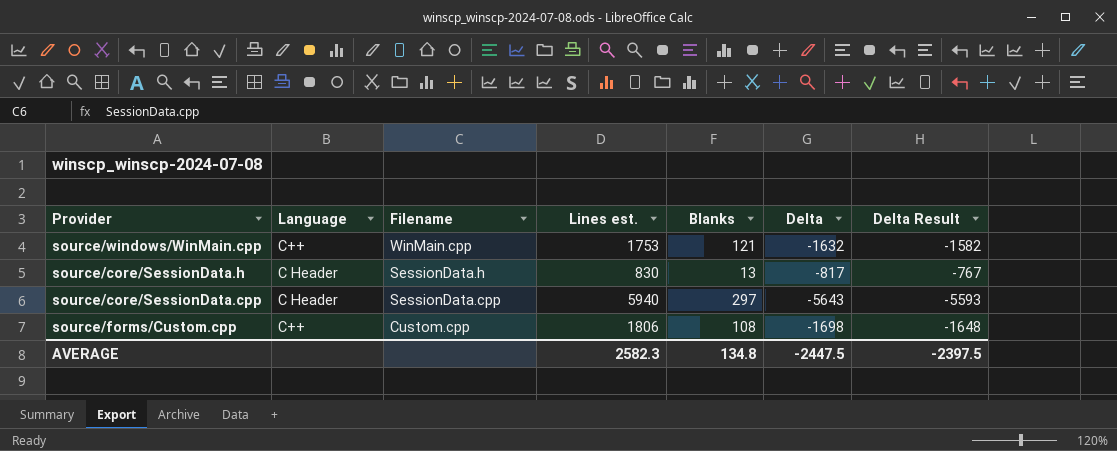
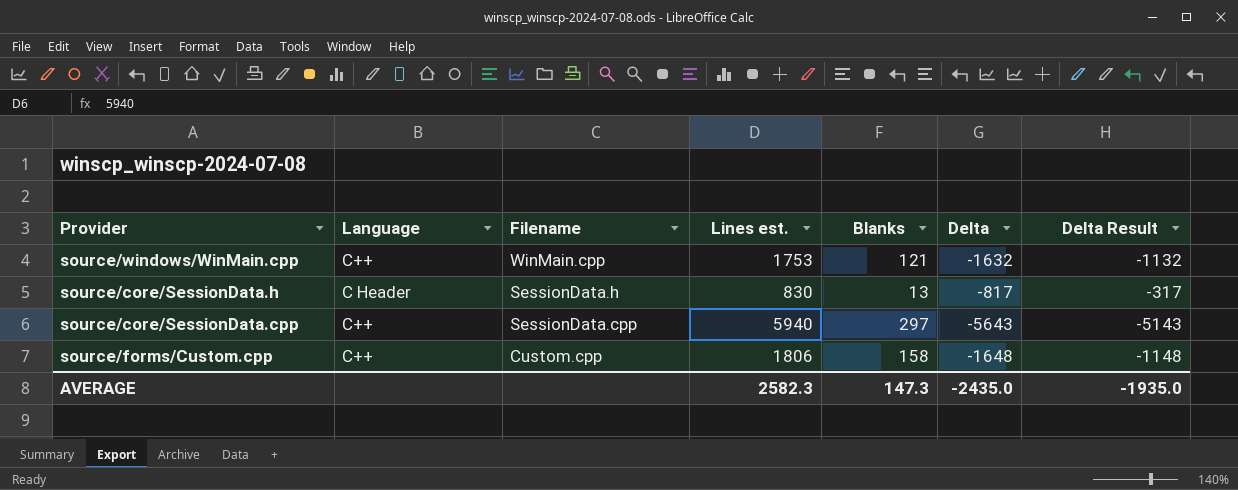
column Delta Result | formula: [Delta] + 50 -> [Delta] + 500
source/core/SessionData.cpp | Language: C Header -> C++
source/forms/Custom.cpp | Blanks: 108 -> 158
source/forms/Custom.cpp | Delta: -1698 -> -1648
AVERAGE | Blanks: 134.8 -> 147.3
AVERAGE | Delta: -2447.5 -> -2435.0
AVERAGE | Delta Result: -2397.5 -> -1935.0

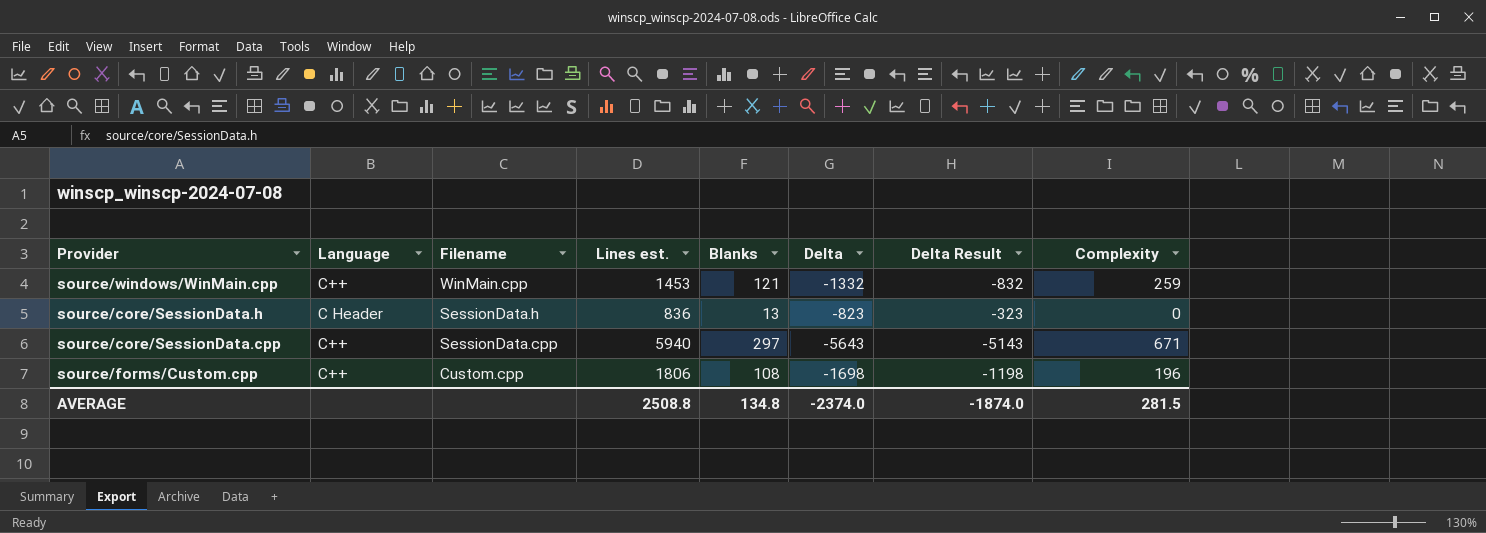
column Complexity | position: none -> 8
source/windows/WinMain.cpp | Lines est.: 1753 -> 1453
source/windows/WinMain.cpp | Delta: -1632 -> -1332
source/windows/WinMain.cpp | Delta Result: -1132 -> -832
source/core/SessionData.h | Lines est.: 830 -> 836
source/core/SessionData.h | Delta: -817 -> -823
source/core/SessionData.h | Delta Result: -317 -> -323
source/forms/Custom.cpp | Blanks: 158 -> 108
source/forms/Custom.cpp | Delta: -1648 -> -1698
source/forms/Custom.cpp | Delta Result: -1148 -> -1198
AVERAGE | Lines est.: 2582.3 -> 2508.8
AVERAGE | Blanks: 147.3 -> 134.8
AVERAGE | Delta: -2435.0 -> -2374.0
AVERAGE | Delta Result: -1935.0 -> -1874.0

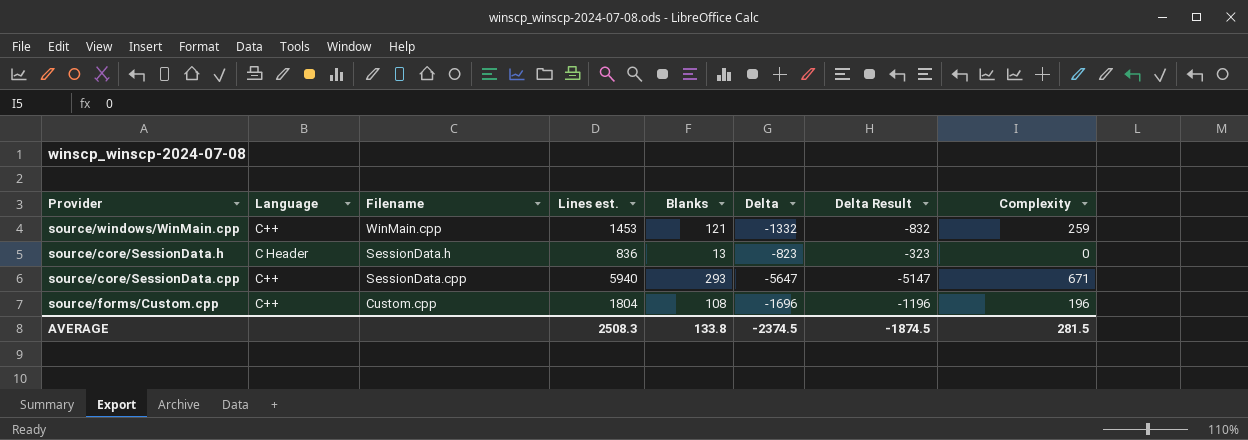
source/core/SessionData.cpp | Blanks: 297 -> 293
source/core/SessionData.cpp | Delta: -5643 -> -5647
source/core/SessionData.cpp | Delta Result: -5143 -> -5147
source/forms/Custom.cpp | Lines est.: 1806 -> 1804
source/forms/Custom.cpp | Delta: -1698 -> -1696
source/forms/Custom.cpp | Delta Result: -1198 -> -1196
AVERAGE | Lines est.: 2508.8 -> 2508.3
AVERAGE | Blanks: 134.8 -> 133.8
AVERAGE | Delta: -2374.0 -> -2374.5
AVERAGE | Delta Result: -1874.0 -> -1874.5

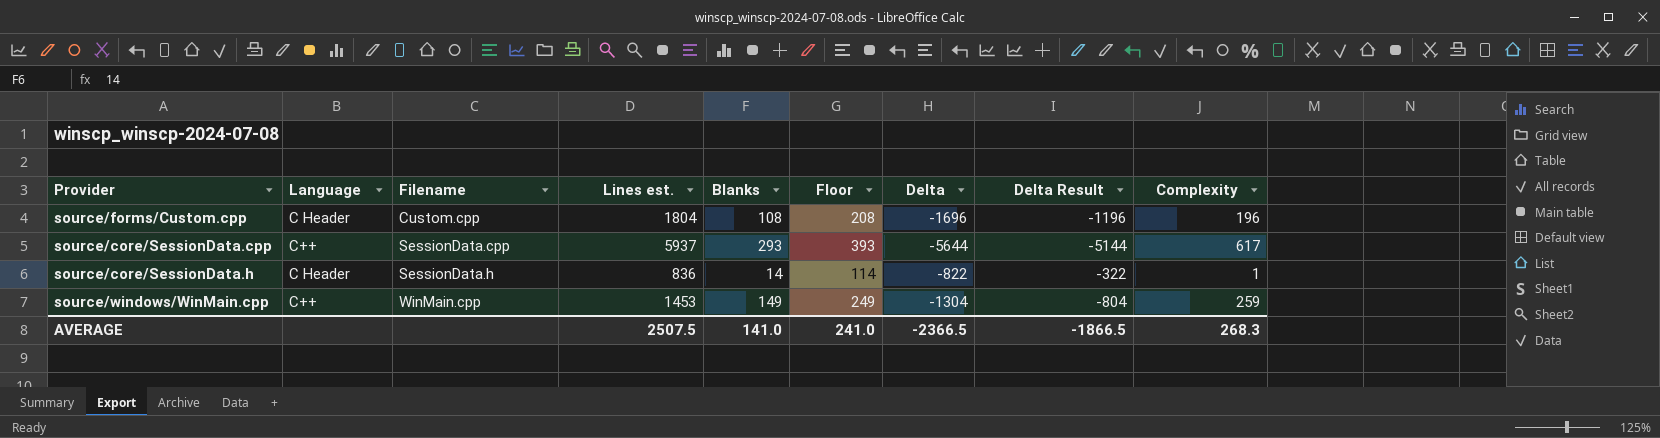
row order: Filename descending -> Filename ascending
column Floor | formula: none -> [Blanks] + 100
source/forms/Custom.cpp | Language: C++ -> C Header
source/core/SessionData.cpp | Lines est.: 5940 -> 5937
source/core/SessionData.cpp | Delta: -5647 -> -5644
source/core/SessionData.cpp | Delta Result: -5147 -> -5144
source/core/SessionData.cpp | Complexity: 671 -> 617
source/core/SessionData.h | Blanks: 13 -> 14
source/core/SessionData.h | Delta: -823 -> -822
source/core/SessionData.h | Delta Result: -323 -> -322
source/core/SessionData.h | Complexity: 0 -> 1
source/windows/WinMain.cpp | Blanks: 121 -> 149
source/windows/WinMain.cpp | Delta: -1332 -> -1304
source/windows/WinMain.cpp | Delta Result: -832 -> -804
AVERAGE | Lines est.: 2508.3 -> 2507.5
AVERAGE | Blanks: 133.8 -> 141.0
AVERAGE | Delta: -2374.5 -> -2366.5
AVERAGE | Delta Result: -1874.5 -> -1866.5
AVERAGE | Complexity: 281.5 -> 268.3

